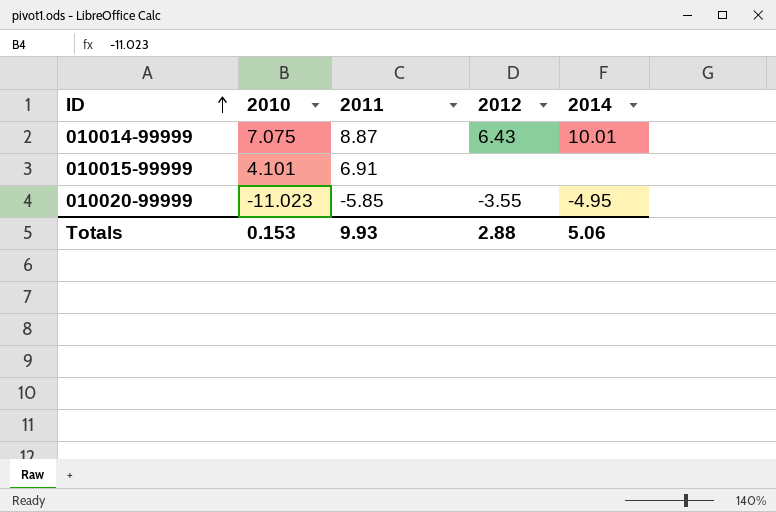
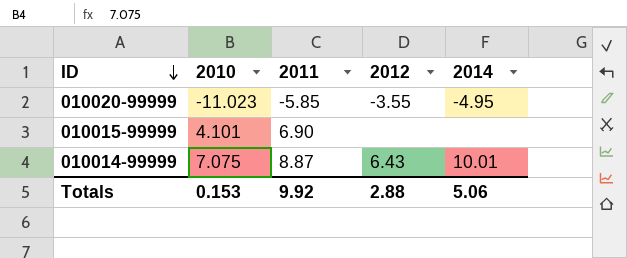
row order: ID ascending -> ID descending
010015-99999 | 2011: 6.91 -> 6.90
Totals | 2011: 9.93 -> 9.92

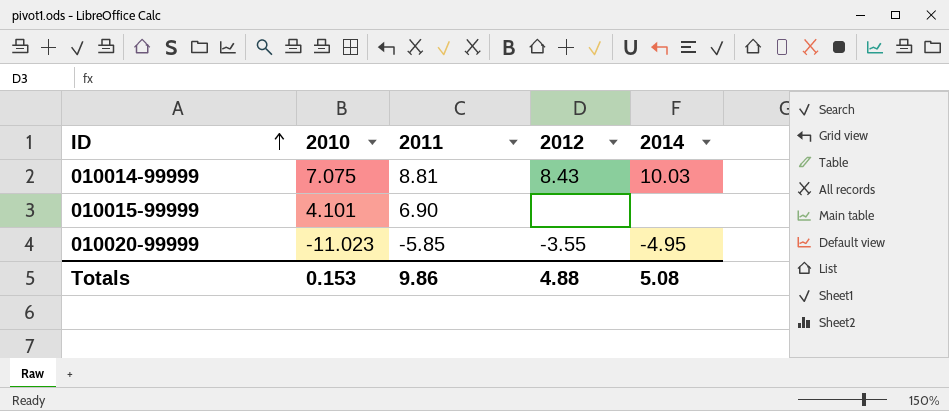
row order: ID descending -> ID ascending
010014-99999 | 2011: 8.87 -> 8.81
010014-99999 | 2012: 6.43 -> 8.43
010014-99999 | 2014: 10.01 -> 10.03
Totals | 2011: 9.92 -> 9.86
Totals | 2012: 2.88 -> 4.88
Totals | 2014: 5.06 -> 5.08

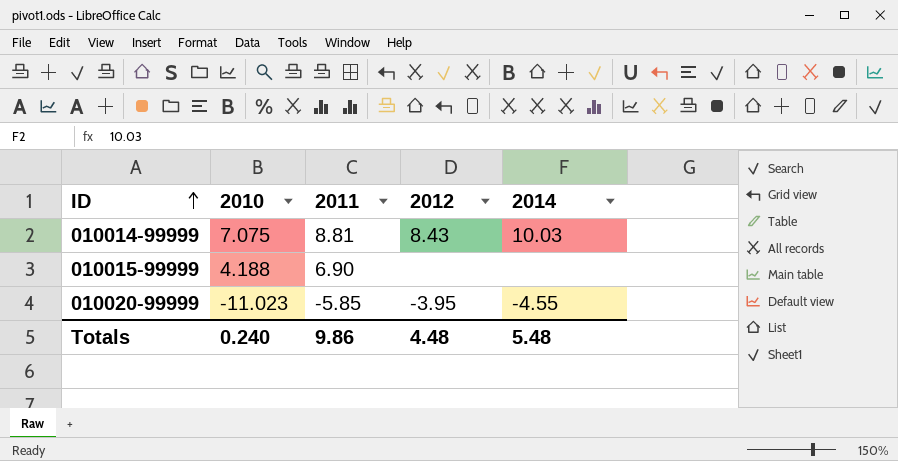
010015-99999 | 2010: 4.101 -> 4.188
010020-99999 | 2012: -3.55 -> -3.95
010020-99999 | 2014: -4.95 -> -4.55
Totals | 2010: 0.153 -> 0.240
Totals | 2012: 4.88 -> 4.48
Totals | 2014: 5.08 -> 5.48

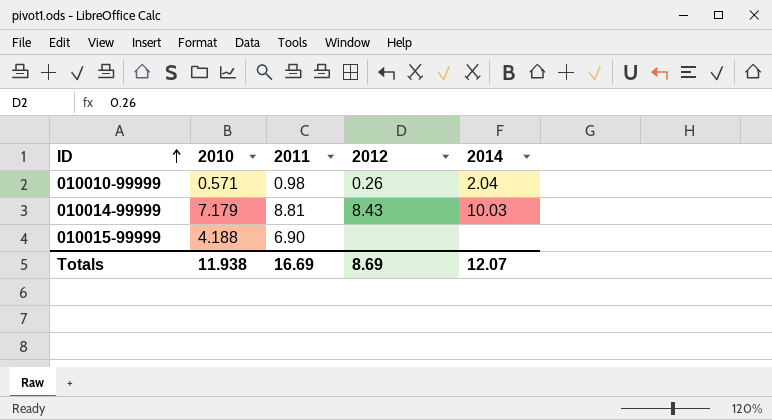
row 010020-99999: -11.023 | -5.85 | -3.95 | -4.55 -> none
row 010010-99999: none -> 0.571 | 0.98 | 0.26 | 2.04
010014-99999 | 2010: 7.075 -> 7.179
Totals | 2010: 0.240 -> 11.938
Totals | 2011: 9.86 -> 16.69
Totals | 2012: 4.48 -> 8.69
Totals | 2014: 5.48 -> 12.07

